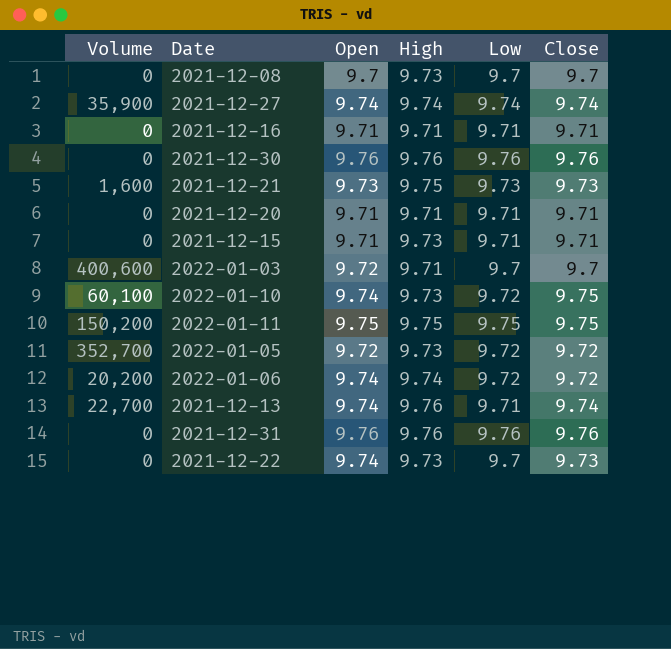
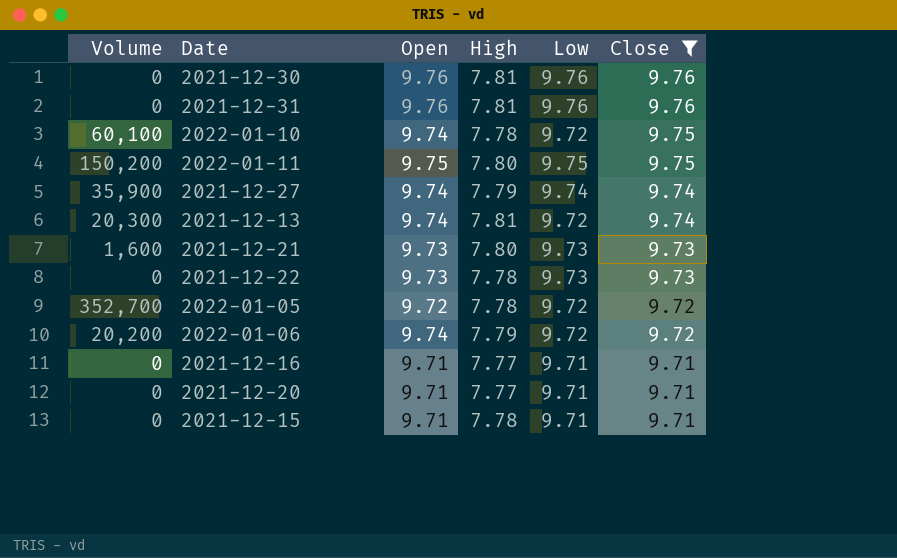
filter: none -> Close != 9.7
row order: none -> Close descending
2021-12-30 | High: 9.76 -> 7.81
2021-12-31 | High: 9.76 -> 7.81
2022-01-10 | High: 9.73 -> 7.78
2022-01-11 | High: 9.75 -> 7.80
2021-12-27 | High: 9.74 -> 7.79
2021-12-13 | Volume: 22,700 -> 20,300
2021-12-13 | High: 9.76 -> 7.81
2021-12-13 | Low: 9.71 -> 9.72
2021-12-21 | High: 9.75 -> 7.80
2021-12-22 | Open: 9.74 -> 9.73
2021-12-22 | High: 9.73 -> 7.78
2021-12-22 | Low: 9.7 -> 9.73
2022-01-05 | High: 9.73 -> 7.78
2022-01-06 | High: 9.74 -> 7.79
2021-12-16 | High: 9.71 -> 7.77
2021-12-20 | High: 9.71 -> 7.77
2021-12-15 | High: 9.73 -> 7.78

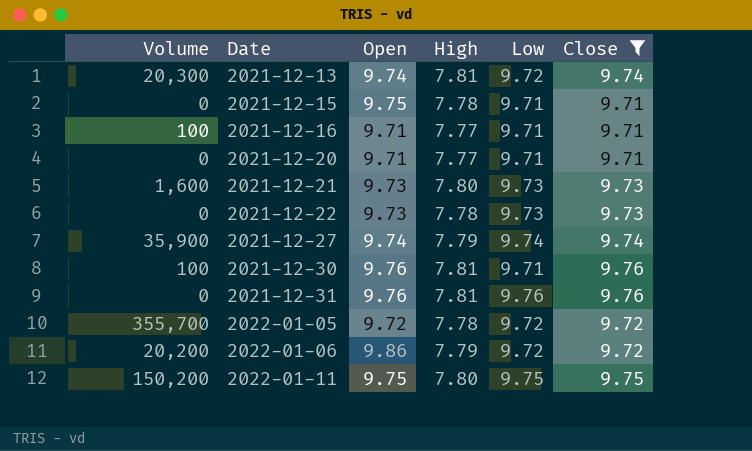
row order: Close descending -> Date ascending
row 2022-01-10: 60,100 | 9.74 | 7.78 | 9.72 | 9.75 -> none
2021-12-15 | Open: 9.71 -> 9.75
2021-12-16 | Volume: 0 -> 100
2021-12-30 | Volume: 0 -> 100
2021-12-30 | Low: 9.76 -> 9.71
2022-01-05 | Volume: 352,700 -> 355,700
2022-01-06 | Open: 9.74 -> 9.86

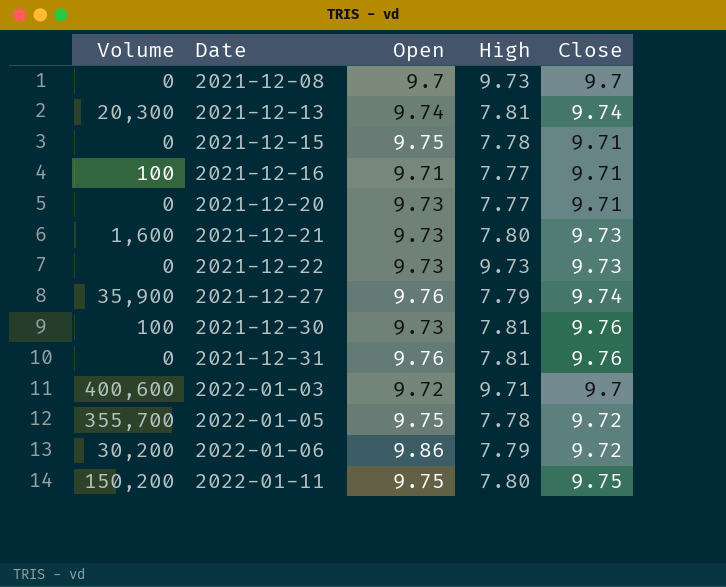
filter: Close != 9.7 -> none
column Low | position: 5 -> none
2021-12-20 | Open: 9.71 -> 9.73
2021-12-22 | High: 7.78 -> 9.73
2021-12-27 | Open: 9.74 -> 9.76
2021-12-30 | Open: 9.76 -> 9.73
2022-01-05 | Open: 9.72 -> 9.75
2022-01-06 | Volume: 20,200 -> 30,200

